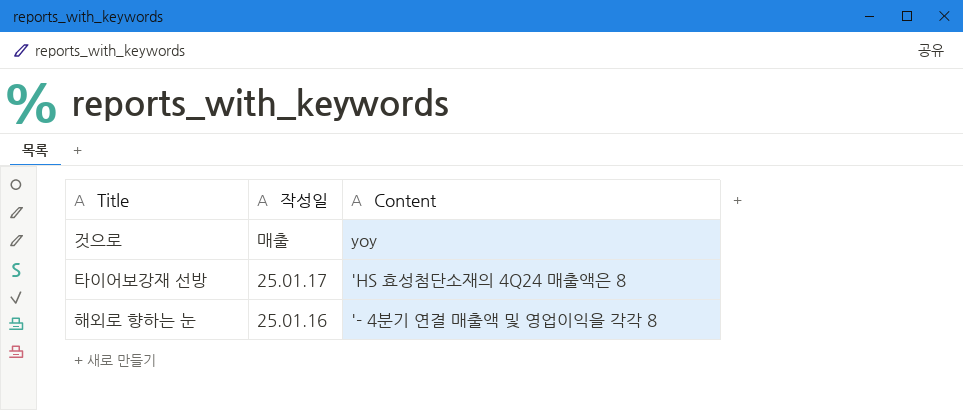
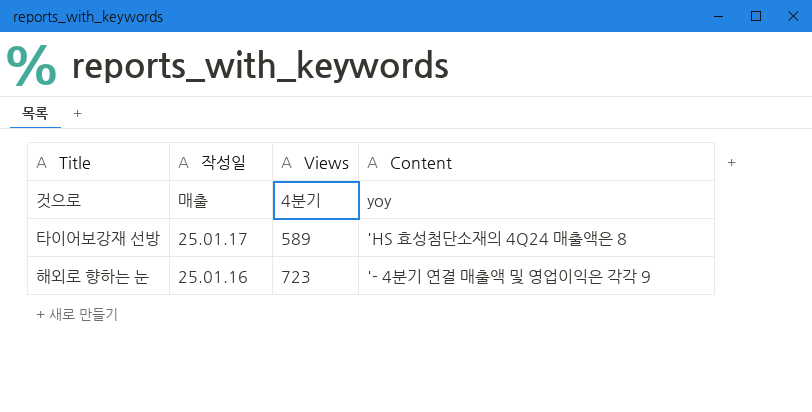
column Views | position: none -> 3
해외로 향하는 눈 | Content: '- 4분기 연결 매출액 및 영업이익을 각각 8 -> '- 4분기 연결 매출액 및 영업이익은 각각 9

